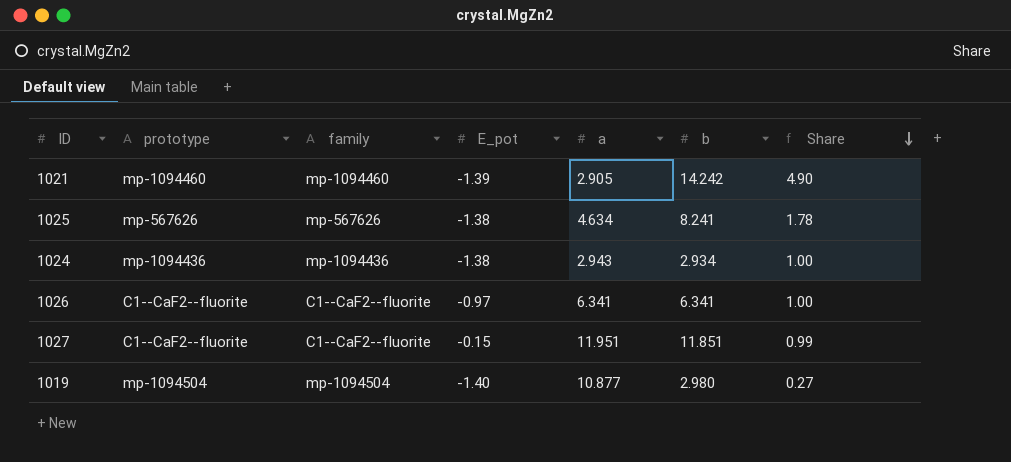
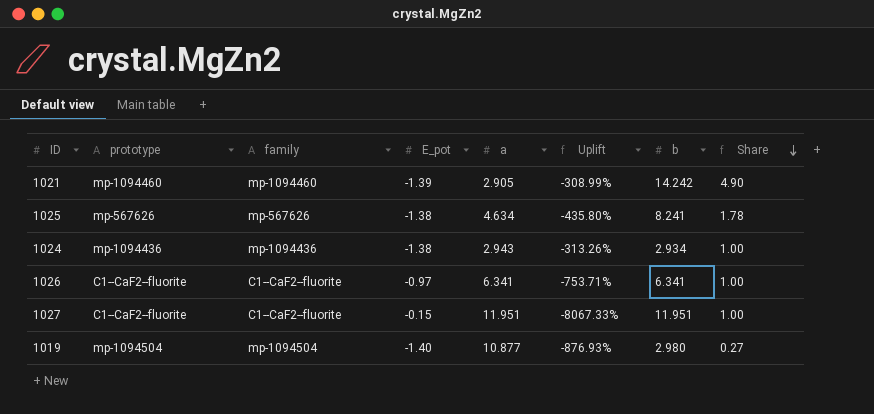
column Uplift | formula: none -> ([a] - [E_pot]) / [E_pot]
1027 | b: 11.851 -> 11.951
1027 | Share: 0.99 -> 1.00

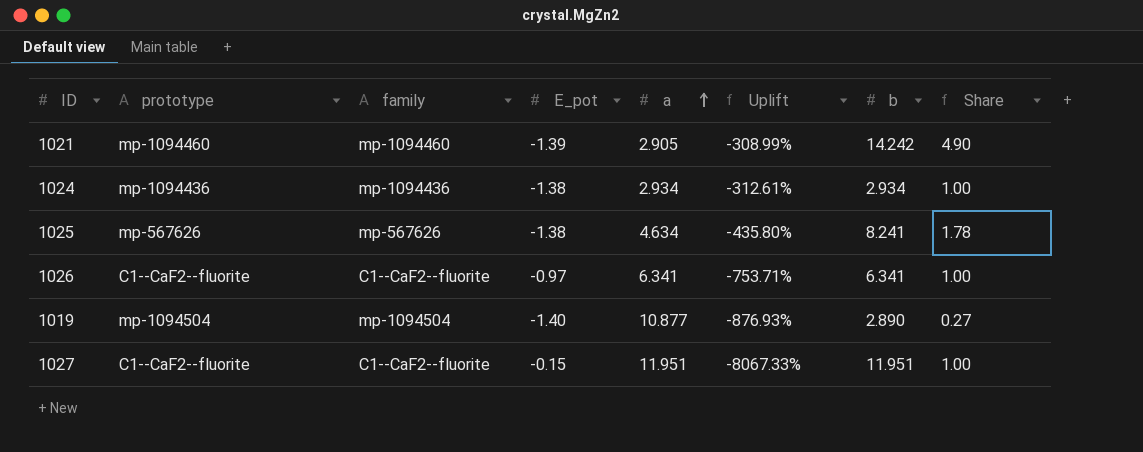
row order: Share descending -> a ascending
1024 | a: 2.943 -> 2.934
1024 | Uplift: -313.26% -> -312.61%
1019 | b: 2.980 -> 2.890

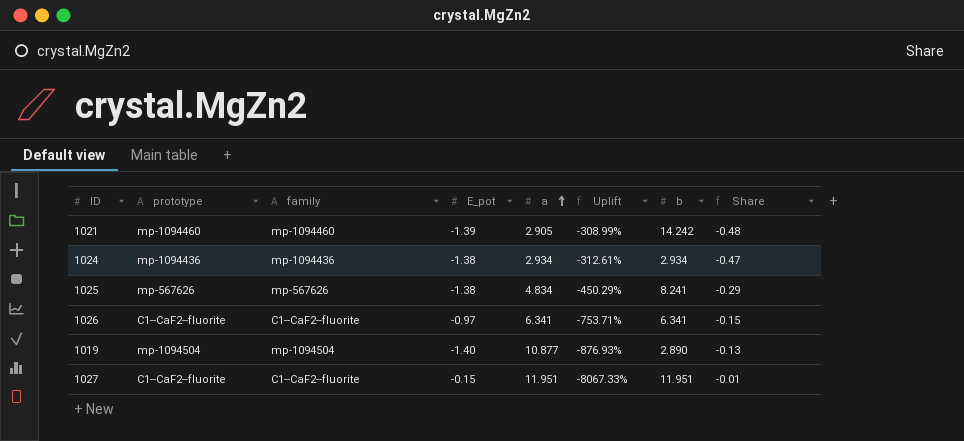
column Share | formula: [b] / [a] -> [E_pot] / [a]
1025 | a: 4.634 -> 4.834
1025 | Uplift: -435.80% -> -450.29%

